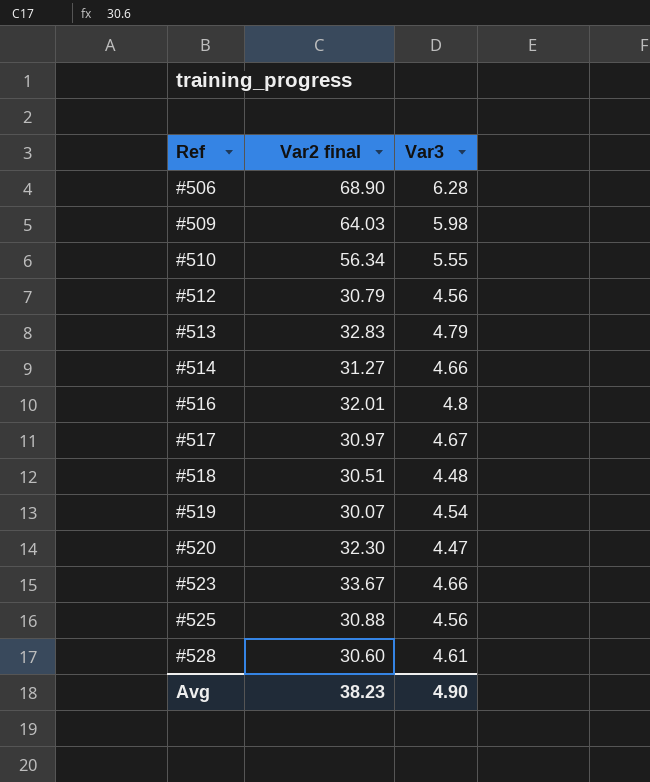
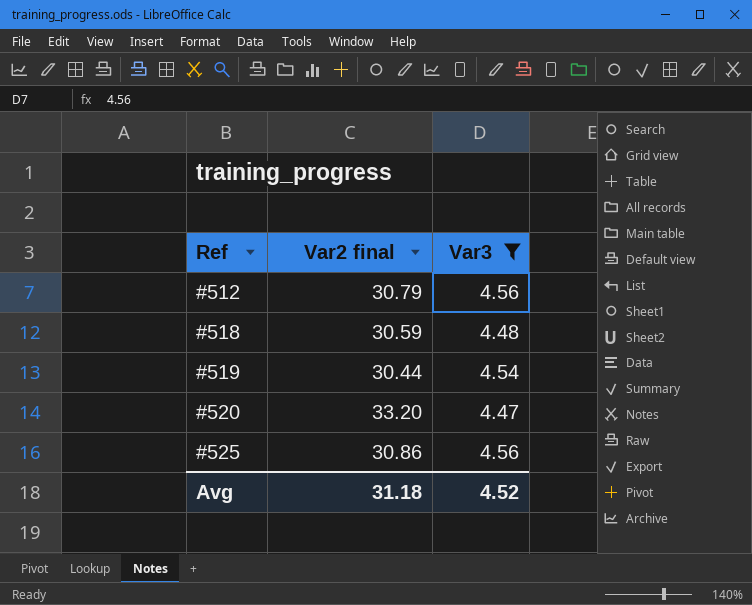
filter: none -> Var3 <= 4.56
#518 | Var2 final: 30.51 -> 30.59
#519 | Var2 final: 30.07 -> 30.44
#520 | Var2 final: 32.30 -> 33.20
#525 | Var2 final: 30.88 -> 30.86
Avg | Var2 final: 38.23 -> 31.18
Avg | Var3: 4.90 -> 4.52

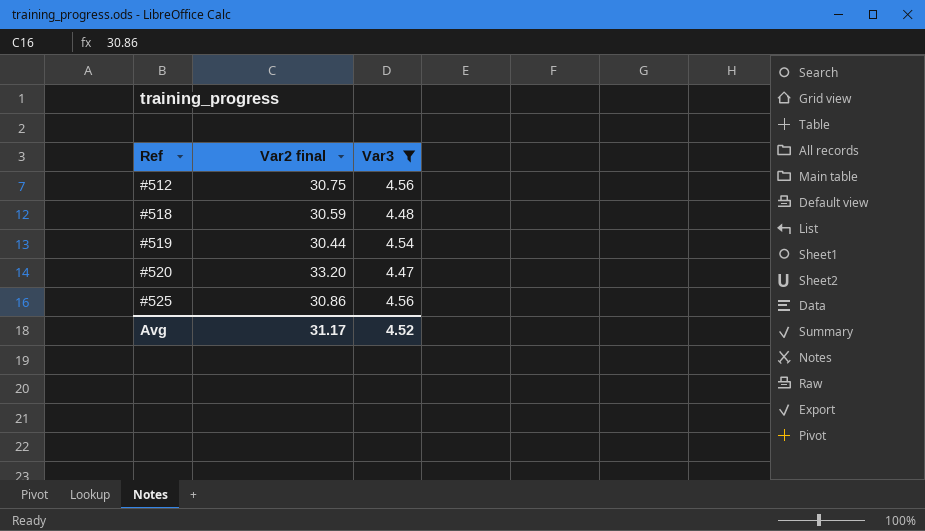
#512 | Var2 final: 30.79 -> 30.75
Avg | Var2 final: 31.18 -> 31.17

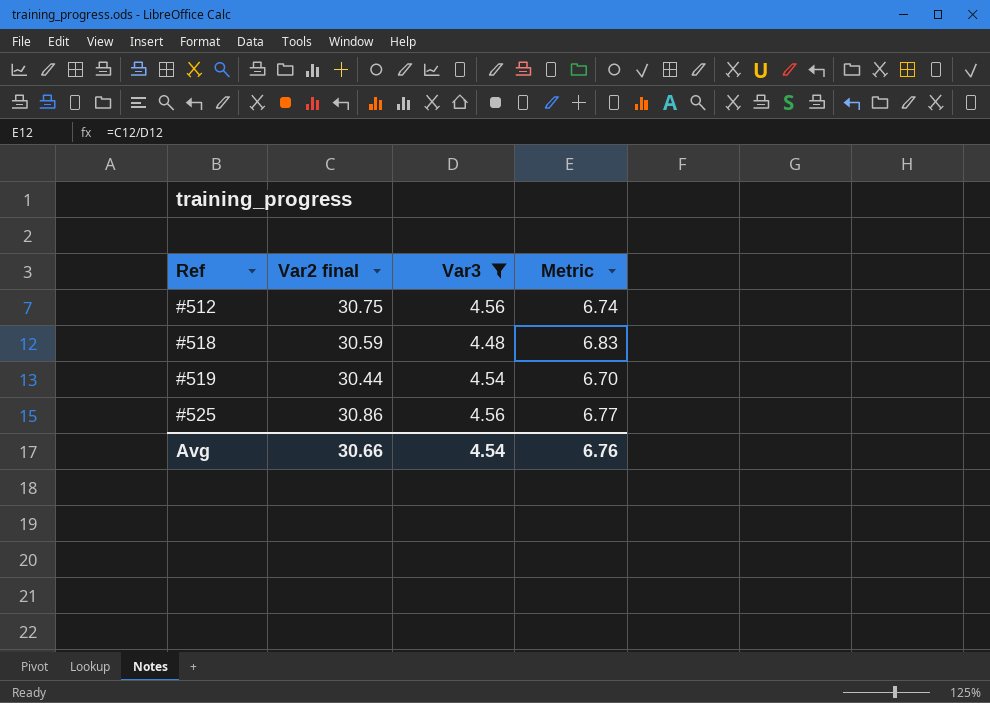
column Metric | formula: none -> [Var2 final] / [Var3]
row #520: 33.20 | 4.47 -> none
Avg | Var2 final: 31.17 -> 30.66
Avg | Var3: 4.52 -> 4.54

